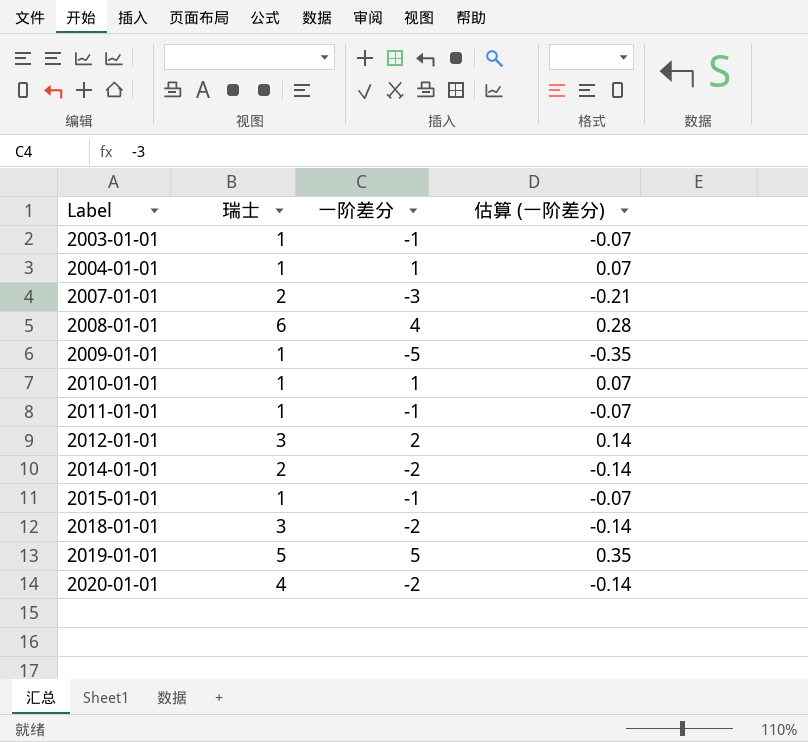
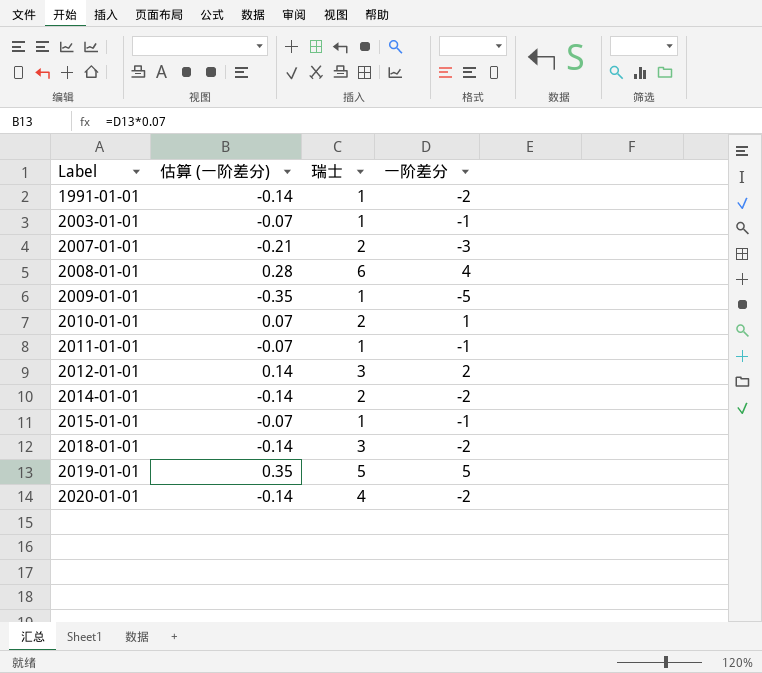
column 估算 (一阶差分) | position: 4 -> 2
row 2004-01-01: 1 | 1 | 0.07 -> none
row 1991-01-01: none -> -0.14 | 1 | -2
2010-01-01 | 瑞士: 1 -> 2

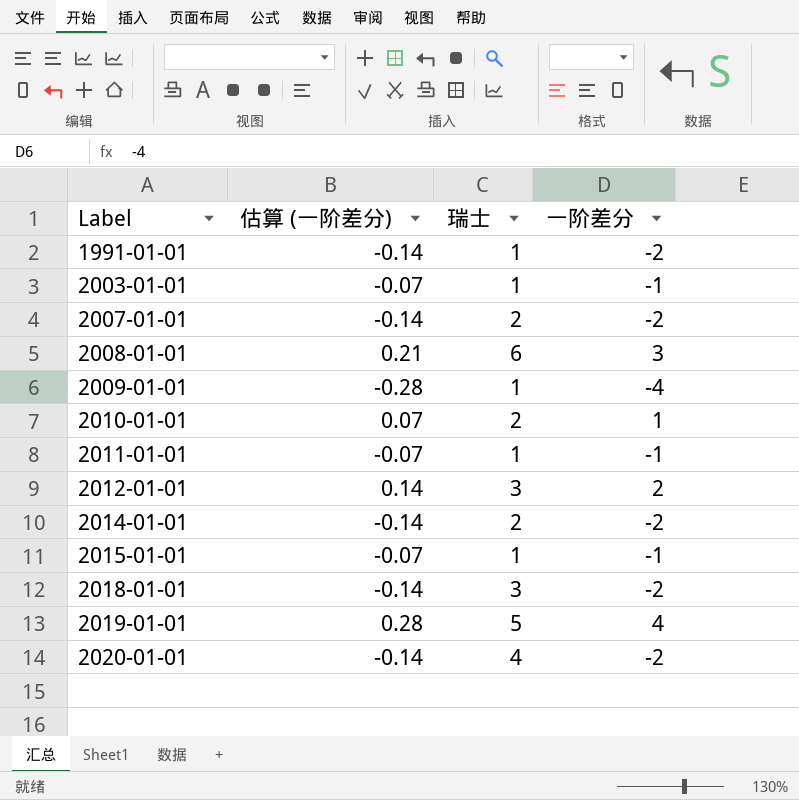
2007-01-01 | 估算 (一阶差分): -0.21 -> -0.14
2007-01-01 | 一阶差分: -3 -> -2
2008-01-01 | 估算 (一阶差分): 0.28 -> 0.21
2008-01-01 | 一阶差分: 4 -> 3
2009-01-01 | 估算 (一阶差分): -0.35 -> -0.28
2009-01-01 | 一阶差分: -5 -> -4
2019-01-01 | 估算 (一阶差分): 0.35 -> 0.28
2019-01-01 | 一阶差分: 5 -> 4

